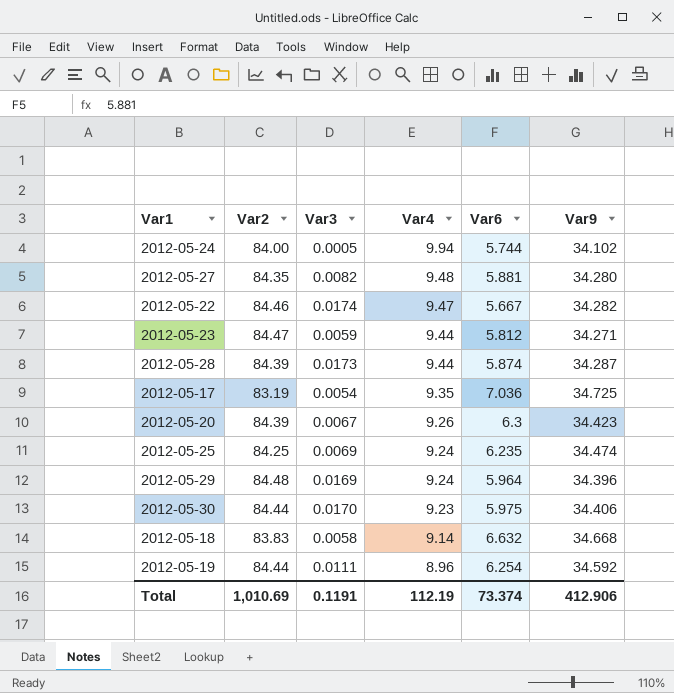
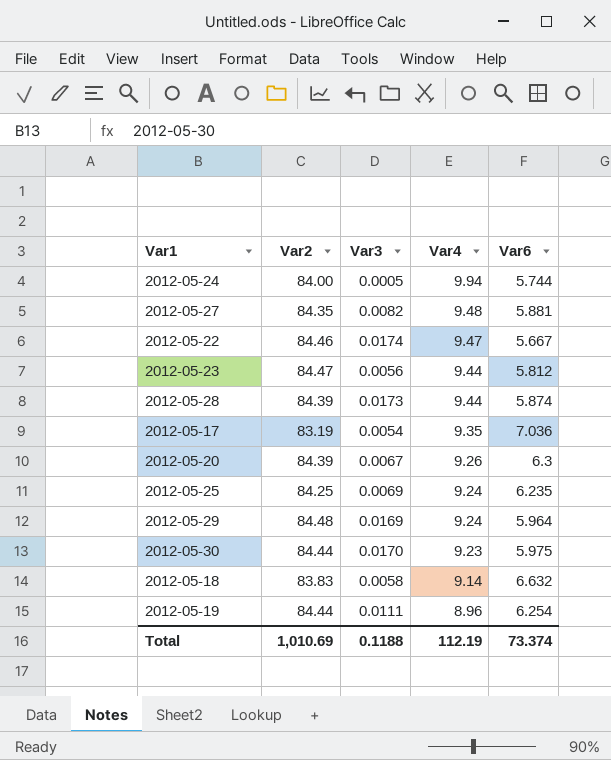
column Var9 | position: 6 -> none
2012-05-23 | Var3: 0.0059 -> 0.0056
Total | Var3: 0.1191 -> 0.1188

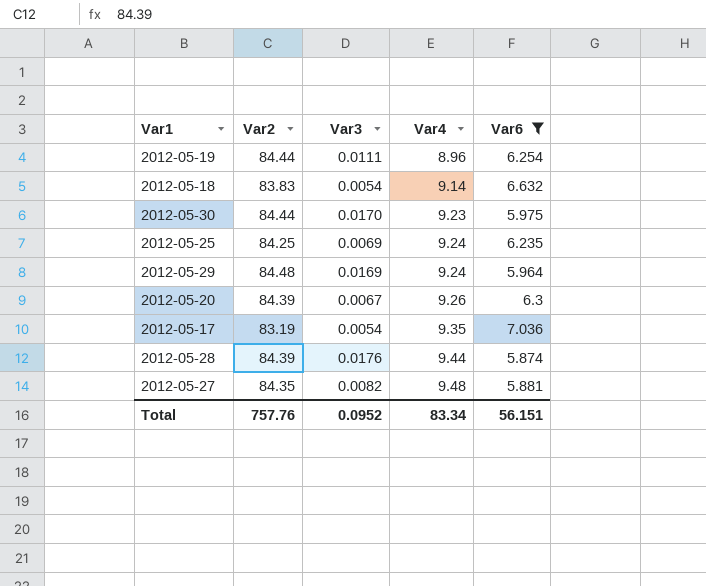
filter: none -> Var6 >= 5.874
row order: Var4 descending -> Var4 ascending
2012-05-18 | Var3: 0.0058 -> 0.0054
2012-05-28 | Var3: 0.0173 -> 0.0176
Total | Var2: 1,010.69 -> 757.76
Total | Var3: 0.1188 -> 0.0952
Total | Var4: 112.19 -> 83.34
Total | Var6: 73.374 -> 56.151

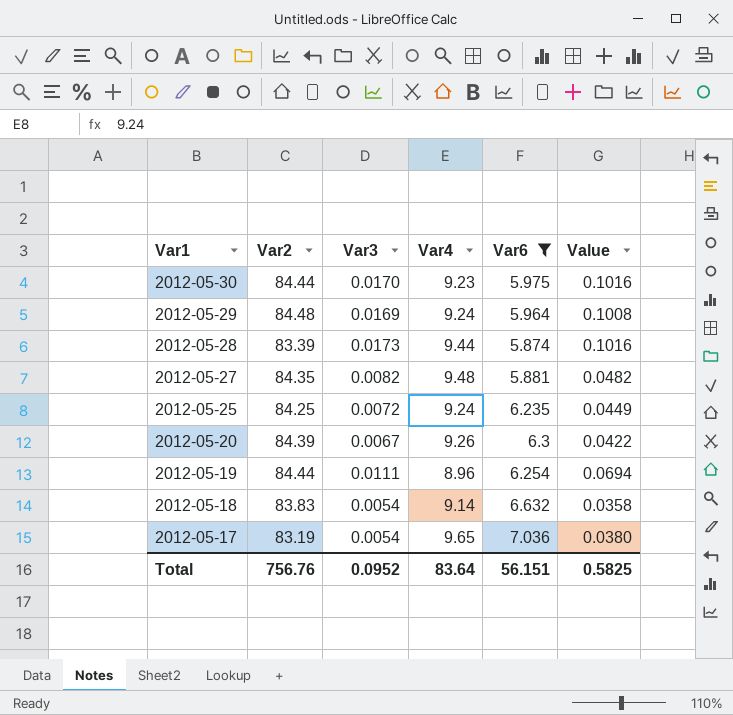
row order: Var4 ascending -> Var1 descending
column Value | formula: none -> [Var3] * [Var6]
2012-05-28 | Var2: 84.39 -> 83.39
2012-05-28 | Var3: 0.0176 -> 0.0173
2012-05-25 | Var3: 0.0069 -> 0.0072
2012-05-17 | Var4: 9.35 -> 9.65
Total | Var2: 757.76 -> 756.76
Total | Var4: 83.34 -> 83.64

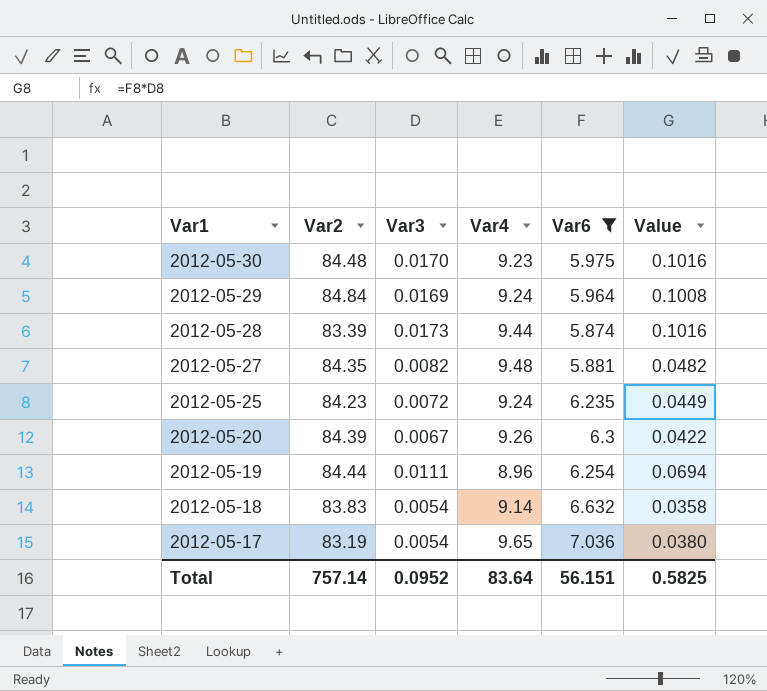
2012-05-30 | Var2: 84.44 -> 84.48
2012-05-29 | Var2: 84.48 -> 84.84
2012-05-25 | Var2: 84.25 -> 84.23
Total | Var2: 756.76 -> 757.14

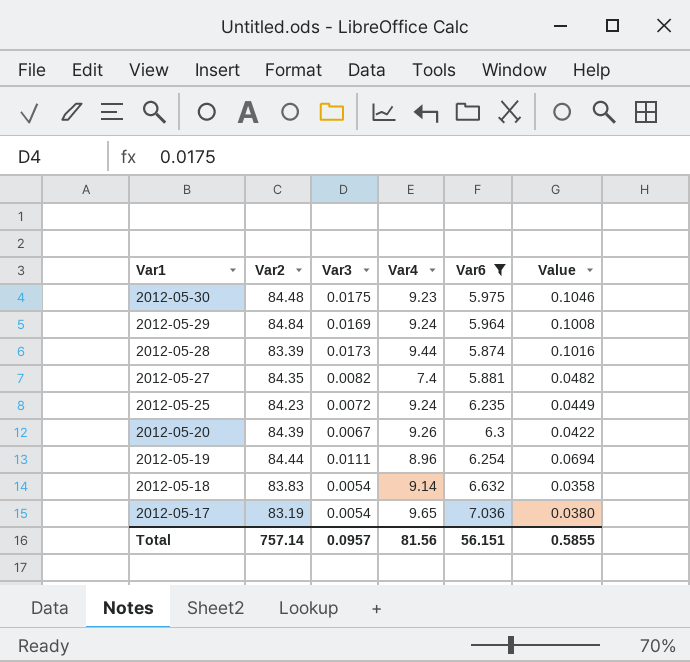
2012-05-30 | Var3: 0.0170 -> 0.0175
2012-05-30 | Value: 0.1016 -> 0.1046
2012-05-27 | Var4: 9.48 -> 7.4
Total | Var3: 0.0952 -> 0.0957
Total | Var4: 83.64 -> 81.56
Total | Value: 0.5825 -> 0.5855

